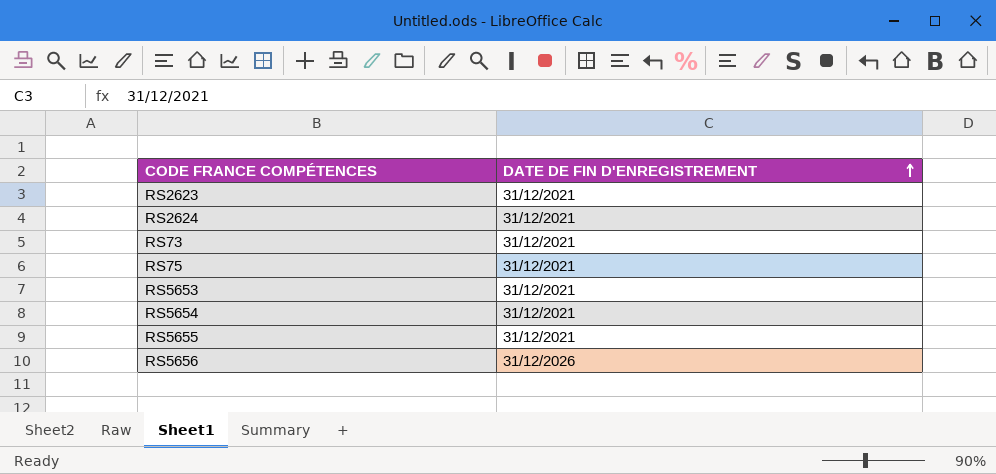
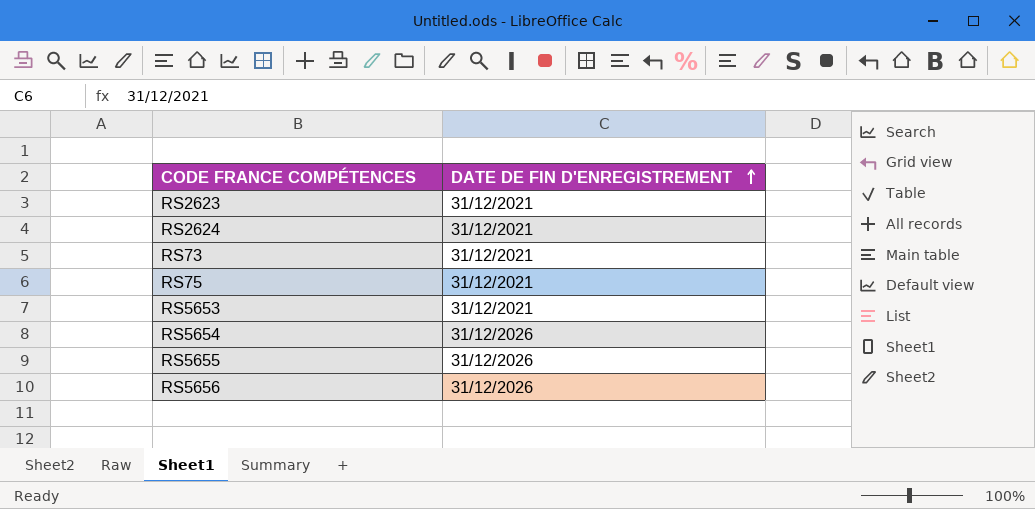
RS5654 | DATE DE FIN D'ENREGISTREMENT: 31/12/2021 -> 31/12/2026
RS5655 | DATE DE FIN D'ENREGISTREMENT: 31/12/2021 -> 31/12/2026

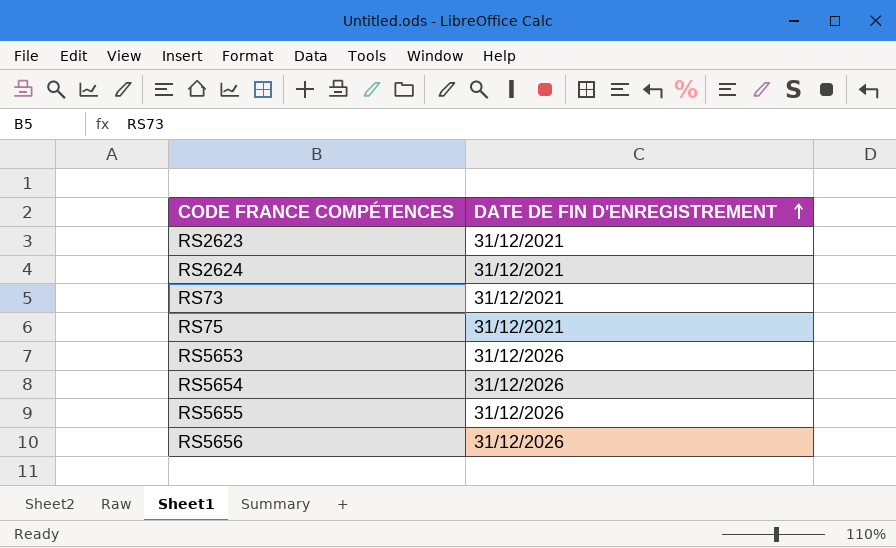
RS5653 | DATE DE FIN D'ENREGISTREMENT: 31/12/2021 -> 31/12/2026

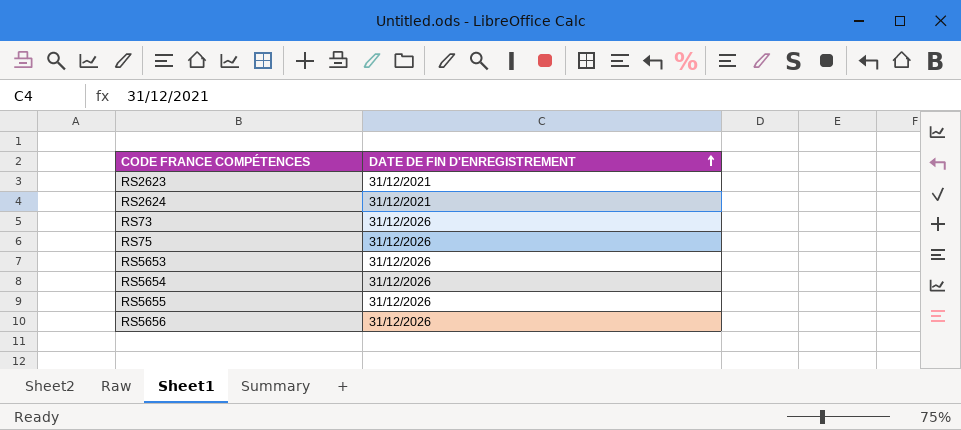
RS73 | DATE DE FIN D'ENREGISTREMENT: 31/12/2021 -> 31/12/2026
RS75 | DATE DE FIN D'ENREGISTREMENT: 31/12/2021 -> 31/12/2026

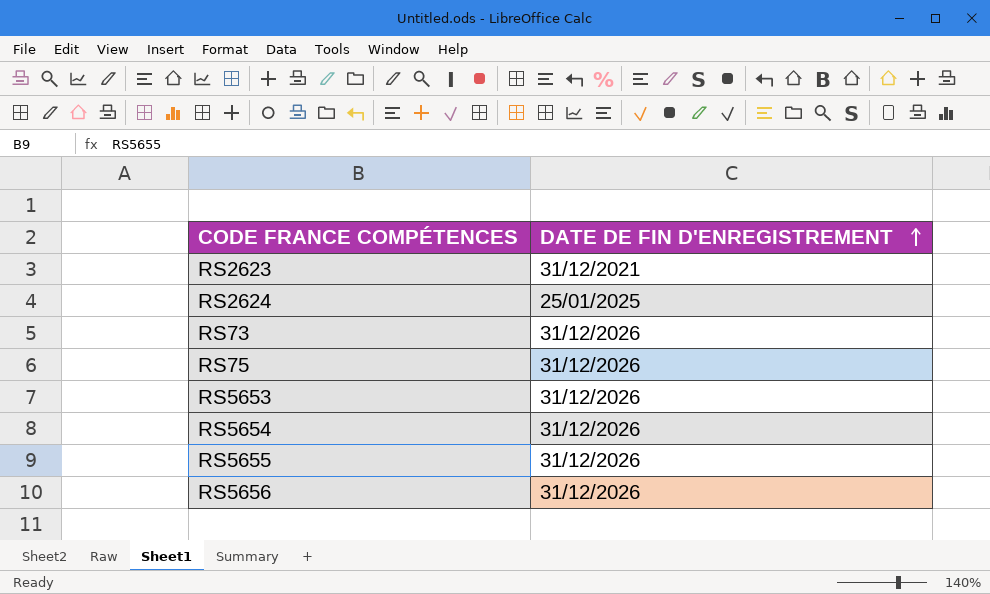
RS2624 | DATE DE FIN D'ENREGISTREMENT: 31/12/2021 -> 25/01/2025

